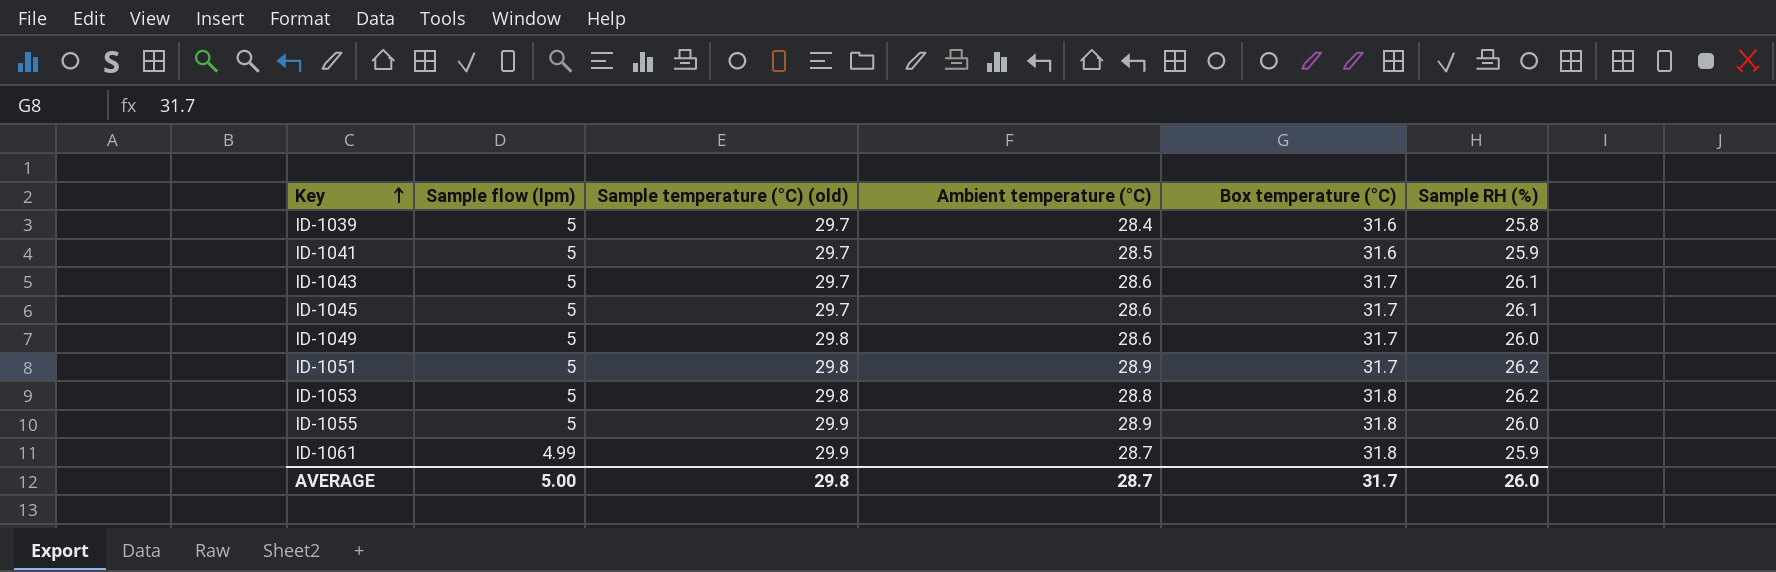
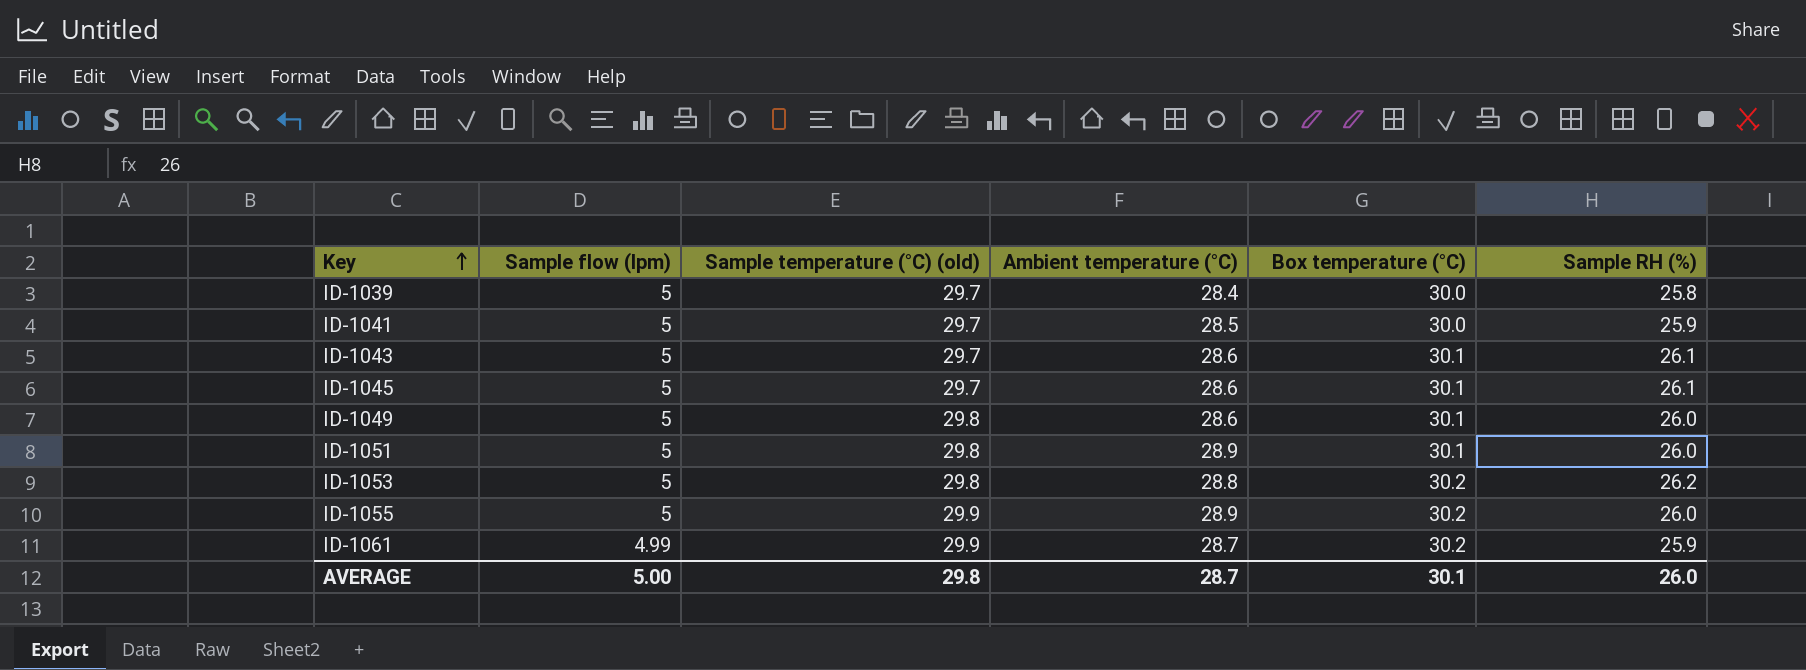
ID-1039 | Box temperature (°C): 31.6 -> 30.0
ID-1041 | Box temperature (°C): 31.6 -> 30.0
ID-1043 | Box temperature (°C): 31.7 -> 30.1
ID-1045 | Box temperature (°C): 31.7 -> 30.1
ID-1049 | Box temperature (°C): 31.7 -> 30.1
ID-1051 | Box temperature (°C): 31.7 -> 30.1
ID-1051 | Sample RH (%): 26.2 -> 26.0
ID-1053 | Box temperature (°C): 31.8 -> 30.2
ID-1055 | Box temperature (°C): 31.8 -> 30.2
ID-1061 | Box temperature (°C): 31.8 -> 30.2
AVERAGE | Box temperature (°C): 31.7 -> 30.1

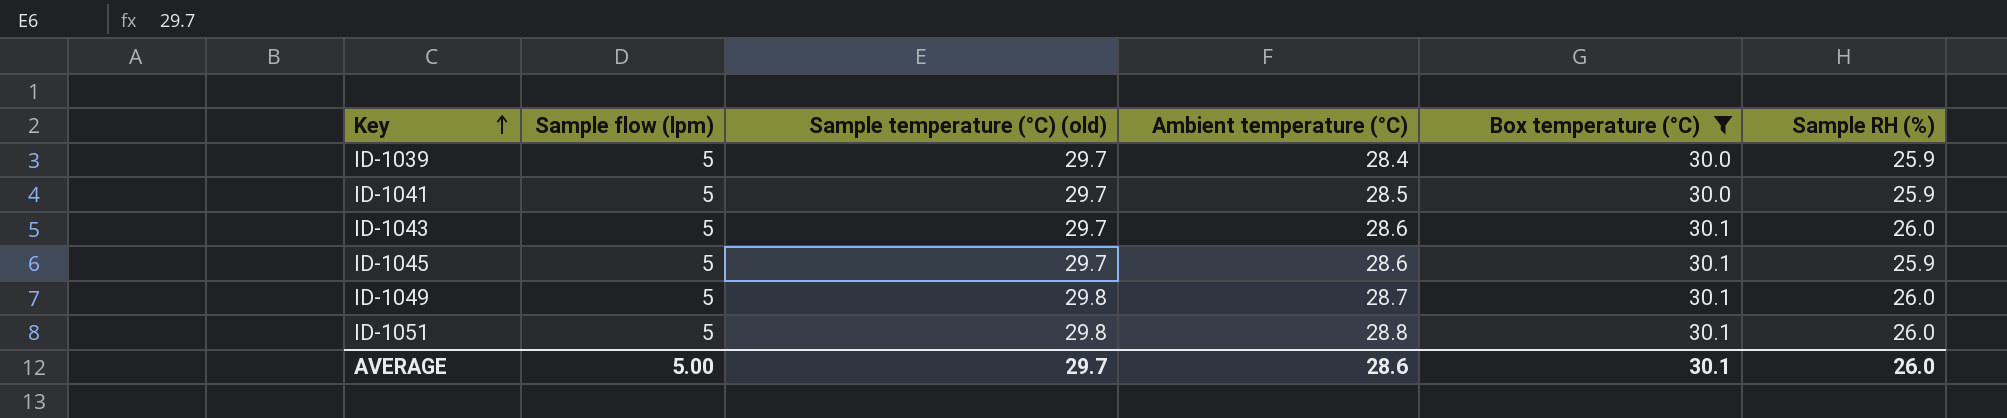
filter: none -> Box temperature (°C) != 30.2
ID-1039 | Sample RH (%): 25.8 -> 25.9
ID-1043 | Sample RH (%): 26.1 -> 26.0
ID-1045 | Sample RH (%): 26.1 -> 25.9
ID-1049 | Ambient temperature (°C): 28.6 -> 28.7
ID-1051 | Ambient temperature (°C): 28.9 -> 28.8
AVERAGE | Sample temperature (°C) (old): 29.8 -> 29.7
AVERAGE | Ambient temperature (°C): 28.7 -> 28.6

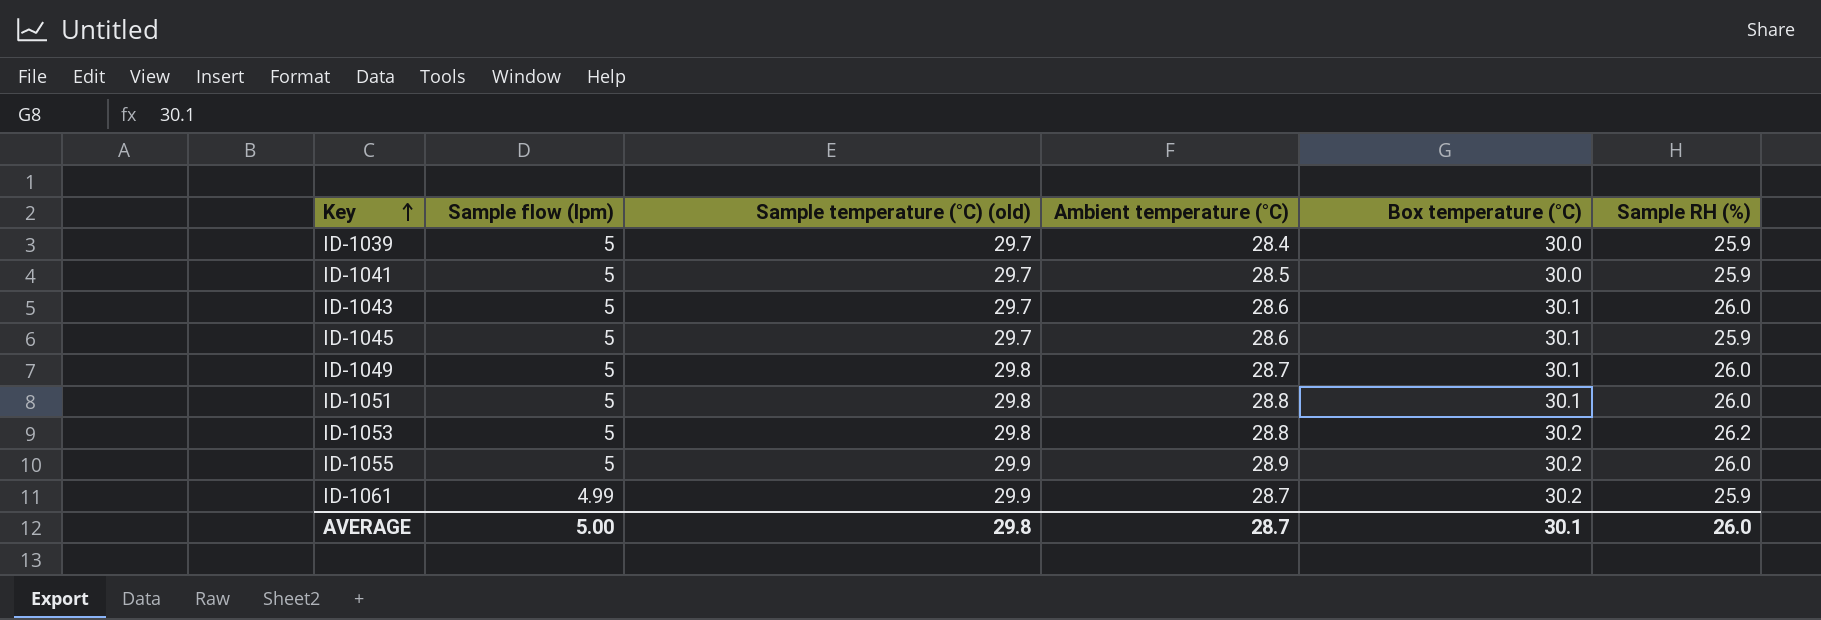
filter: Box temperature (°C) != 30.2 -> none
AVERAGE | Sample temperature (°C) (old): 29.7 -> 29.8
AVERAGE | Ambient temperature (°C): 28.6 -> 28.7

